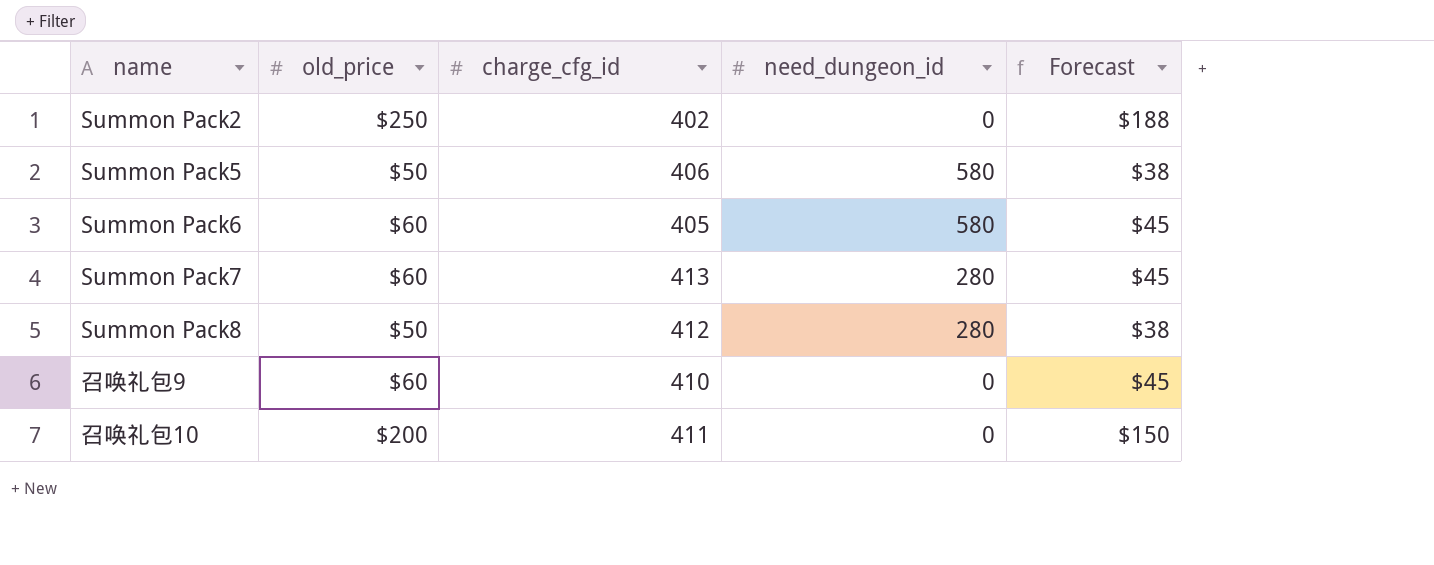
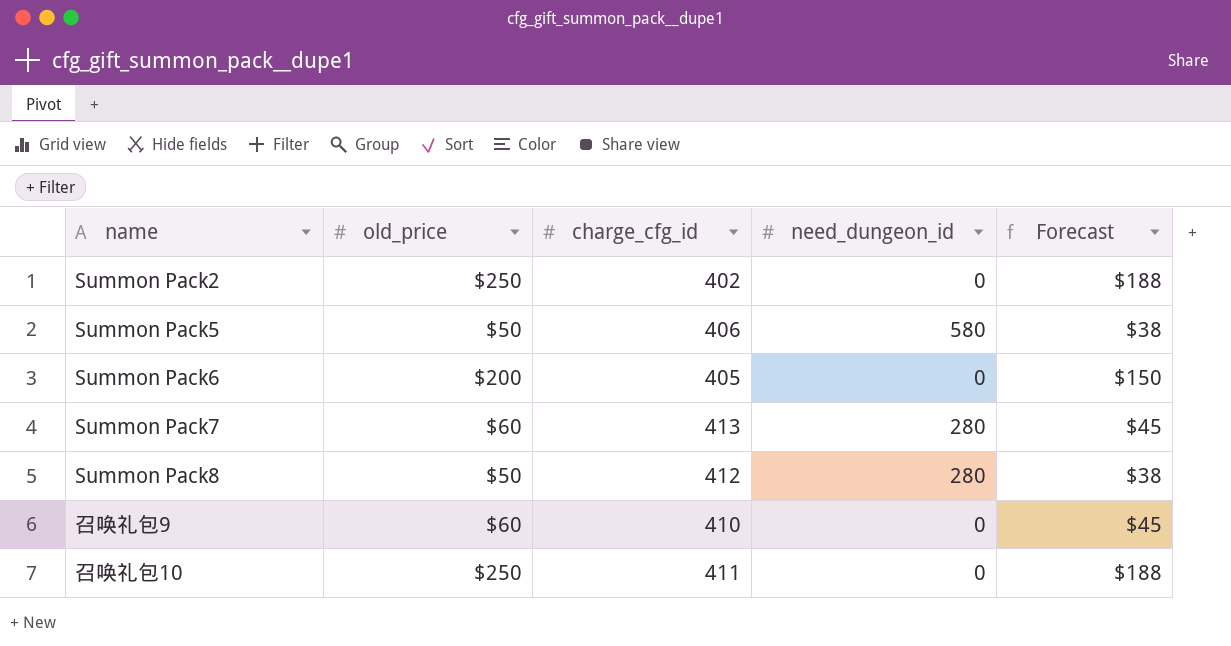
Summon Pack6 | old_price: $60 -> $200
Summon Pack6 | need_dungeon_id: 580 -> 0
Summon Pack6 | Forecast: $45 -> $150
召唤礼包10 | old_price: $200 -> $250
召唤礼包10 | Forecast: $150 -> $188

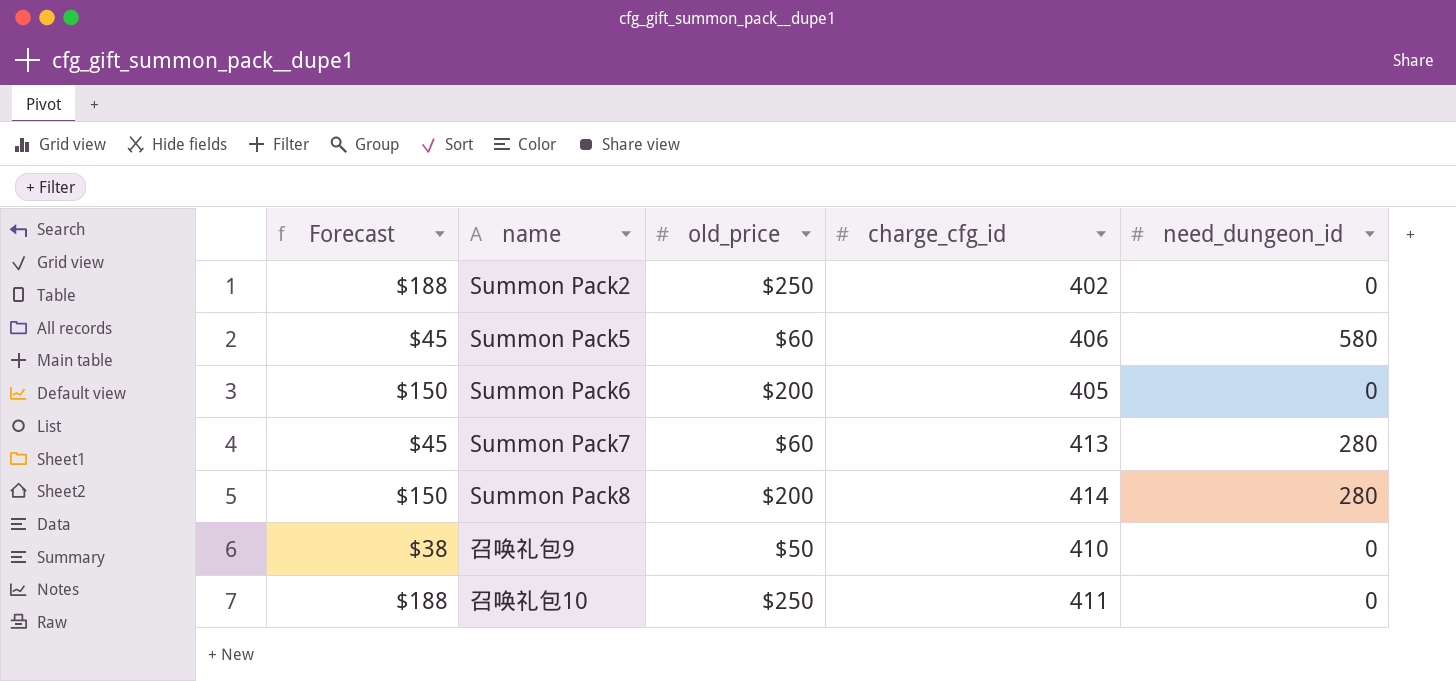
column Forecast | position: 5 -> 1
Summon Pack5 | Forecast: $38 -> $45
Summon Pack5 | old_price: $50 -> $60
Summon Pack8 | Forecast: $38 -> $150
Summon Pack8 | old_price: $50 -> $200
Summon Pack8 | charge_cfg_id: 412 -> 414
召唤礼包9 | Forecast: $45 -> $38
召唤礼包9 | old_price: $60 -> $50

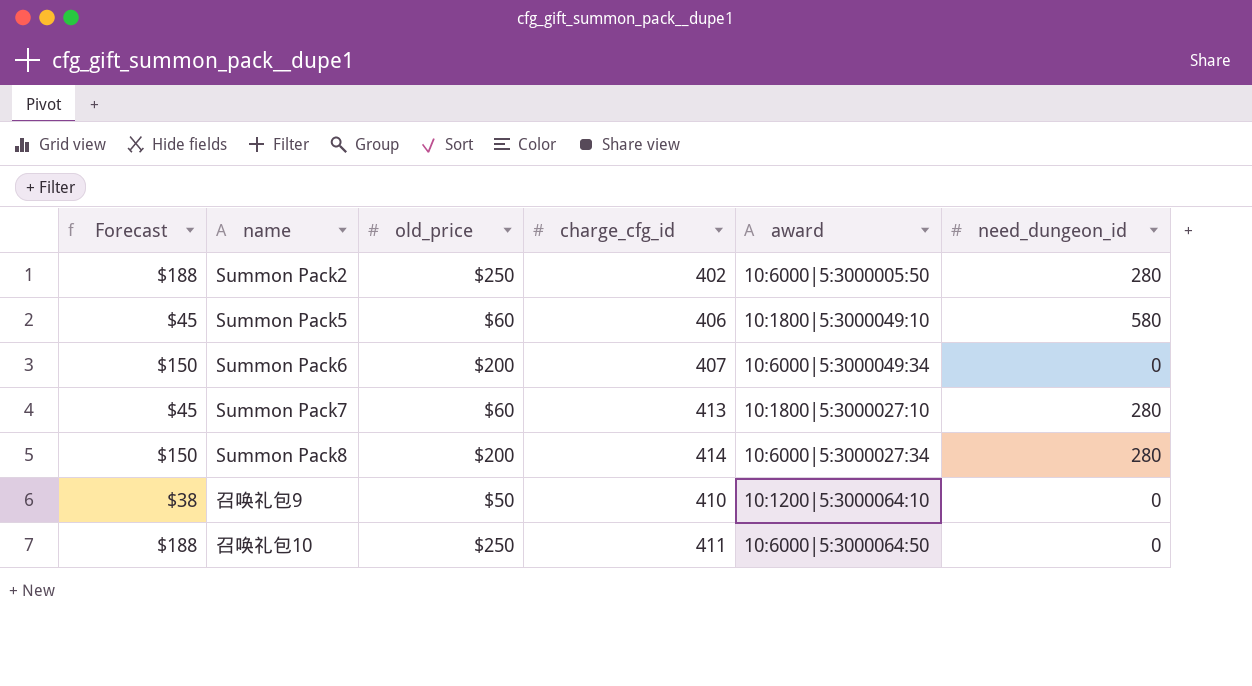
column award | position: none -> 5
Summon Pack2 | need_dungeon_id: 0 -> 280
Summon Pack6 | charge_cfg_id: 405 -> 407

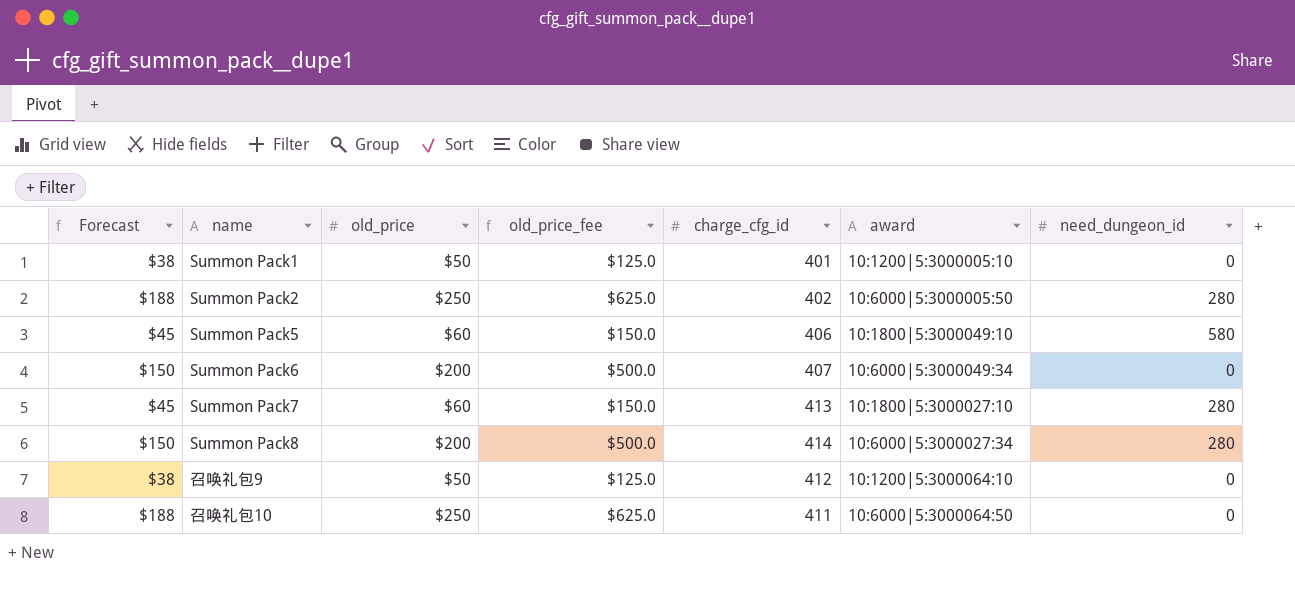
column old_price_fee | formula: none -> [old_price] * 2.5
row Summon Pack1: none -> $38 | $50 | $125.0 | 401 | 10:1200|5:3000005:10 | 0
召唤礼包9 | charge_cfg_id: 410 -> 412

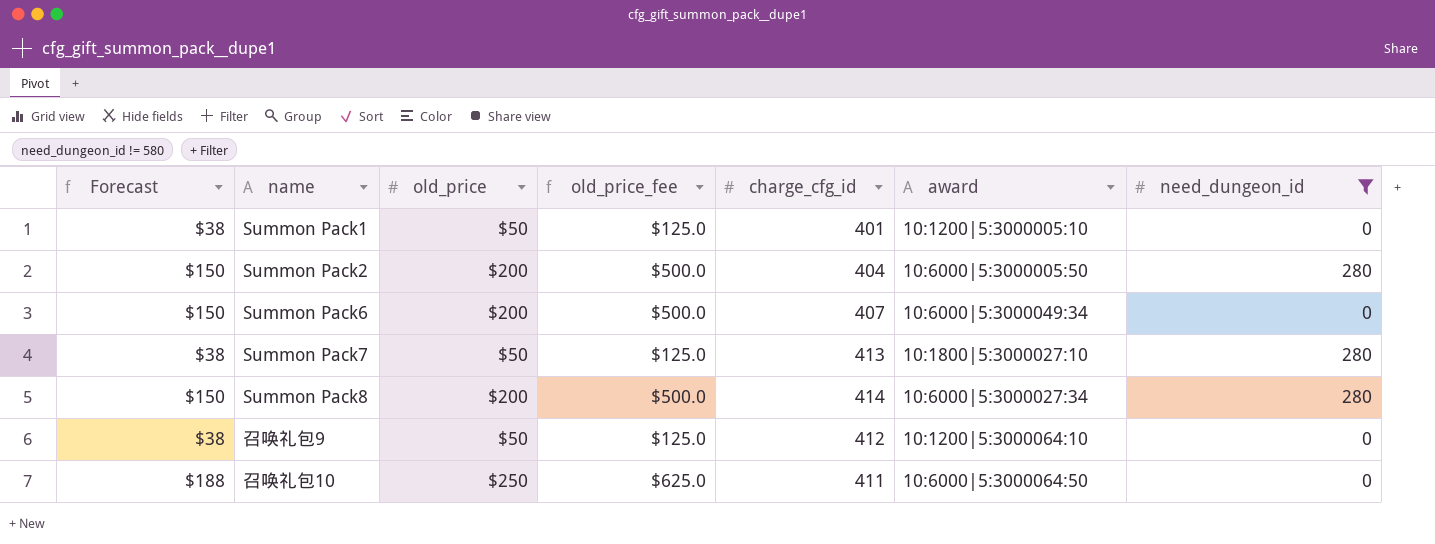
filter: none -> need_dungeon_id != 580
Summon Pack2 | Forecast: $188 -> $150
Summon Pack2 | old_price: $250 -> $200
Summon Pack2 | old_price_fee: $625.0 -> $500.0
Summon Pack2 | charge_cfg_id: 402 -> 404
Summon Pack7 | Forecast: $45 -> $38
Summon Pack7 | old_price: $60 -> $50
Summon Pack7 | old_price_fee: $150.0 -> $125.0

